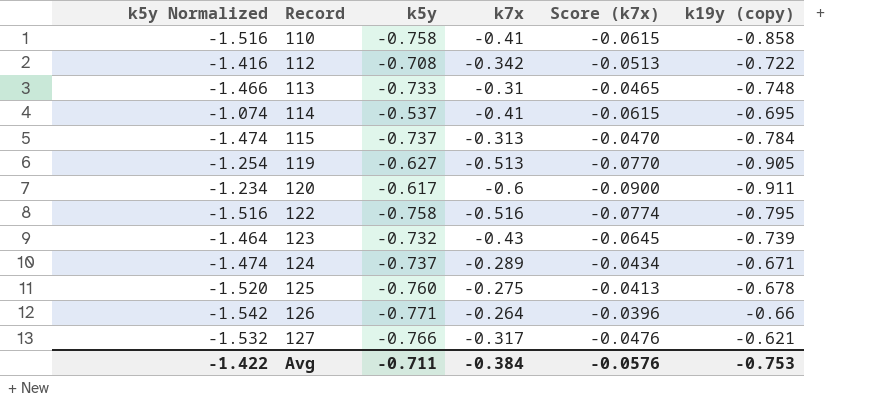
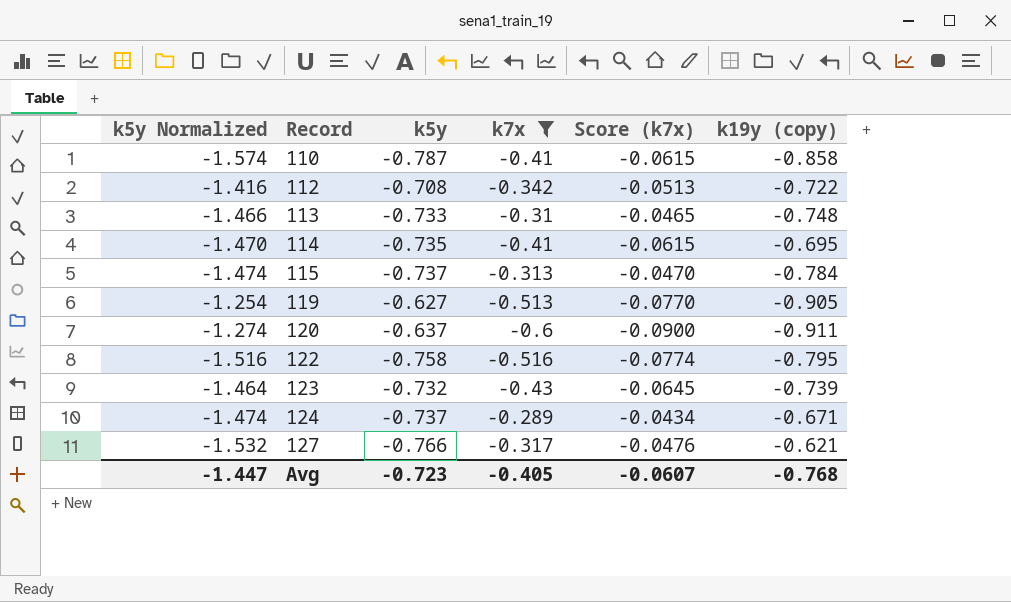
filter: none -> k7x <= -0.289
110 | k5y Normalized: -1.516 -> -1.574
110 | k5y: -0.758 -> -0.787
114 | k5y Normalized: -1.074 -> -1.470
114 | k5y: -0.537 -> -0.735
120 | k5y Normalized: -1.234 -> -1.274
120 | k5y: -0.617 -> -0.637
Avg | k5y Normalized: -1.422 -> -1.447
Avg | k5y: -0.711 -> -0.723
Avg | k7x: -0.384 -> -0.405
Avg | Score (k7x): -0.0576 -> -0.0607
Avg | k19y (copy): -0.753 -> -0.768

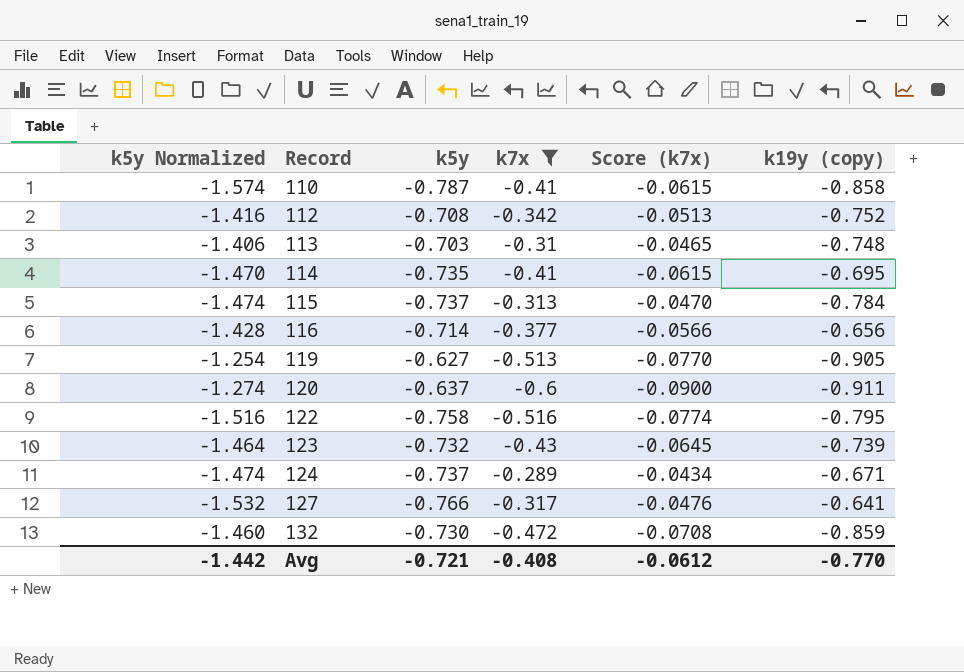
112 | k19y (copy): -0.722 -> -0.752
113 | k5y Normalized: -1.466 -> -1.406
113 | k5y: -0.733 -> -0.703
row 116: none -> -1.428 | -0.714 | -0.377 | -0.0566 | -0.656
127 | k19y (copy): -0.621 -> -0.641
row 132: none -> -1.460 | -0.730 | -0.472 | -0.0708 | -0.859
Avg | k5y Normalized: -1.447 -> -1.442
Avg | k5y: -0.723 -> -0.721
Avg | k7x: -0.405 -> -0.408
Avg | Score (k7x): -0.0607 -> -0.0612
Avg | k19y (copy): -0.768 -> -0.770

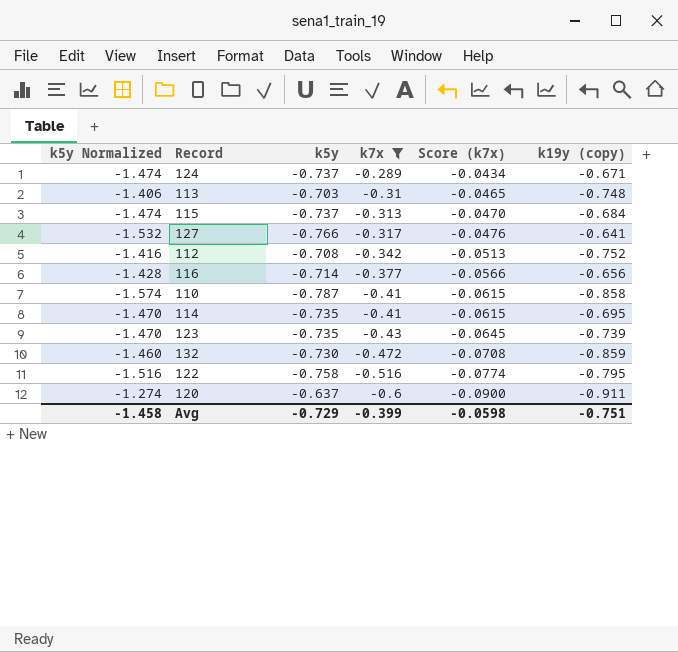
row order: Record ascending -> k7x descending
row 119: -1.254 | -0.627 | -0.513 | -0.0770 | -0.905 -> none
115 | k19y (copy): -0.784 -> -0.684
123 | k5y Normalized: -1.464 -> -1.470
123 | k5y: -0.732 -> -0.735
Avg | k5y Normalized: -1.442 -> -1.458
Avg | k5y: -0.721 -> -0.729
Avg | k7x: -0.408 -> -0.399
Avg | Score (k7x): -0.0612 -> -0.0598
Avg | k19y (copy): -0.770 -> -0.751

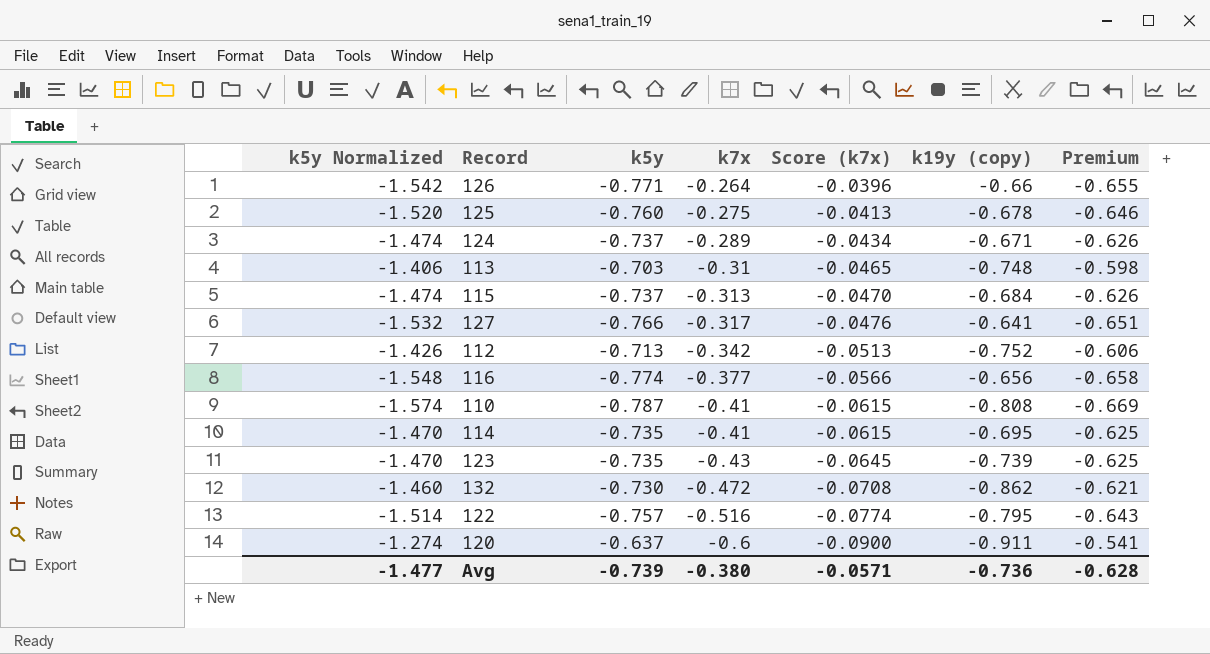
filter: k7x <= -0.289 -> none
column Premium | formula: none -> [k5y] * 0.85
112 | k5y Normalized: -1.416 -> -1.426
112 | k5y: -0.708 -> -0.713
116 | k5y Normalized: -1.428 -> -1.548
116 | k5y: -0.714 -> -0.774
110 | k19y (copy): -0.858 -> -0.808
132 | k19y (copy): -0.859 -> -0.862
122 | k5y Normalized: -1.516 -> -1.514
122 | k5y: -0.758 -> -0.757
Avg | k5y Normalized: -1.458 -> -1.477
Avg | k5y: -0.729 -> -0.739
Avg | k7x: -0.399 -> -0.380
Avg | Score (k7x): -0.0598 -> -0.0571
Avg | k19y (copy): -0.751 -> -0.736

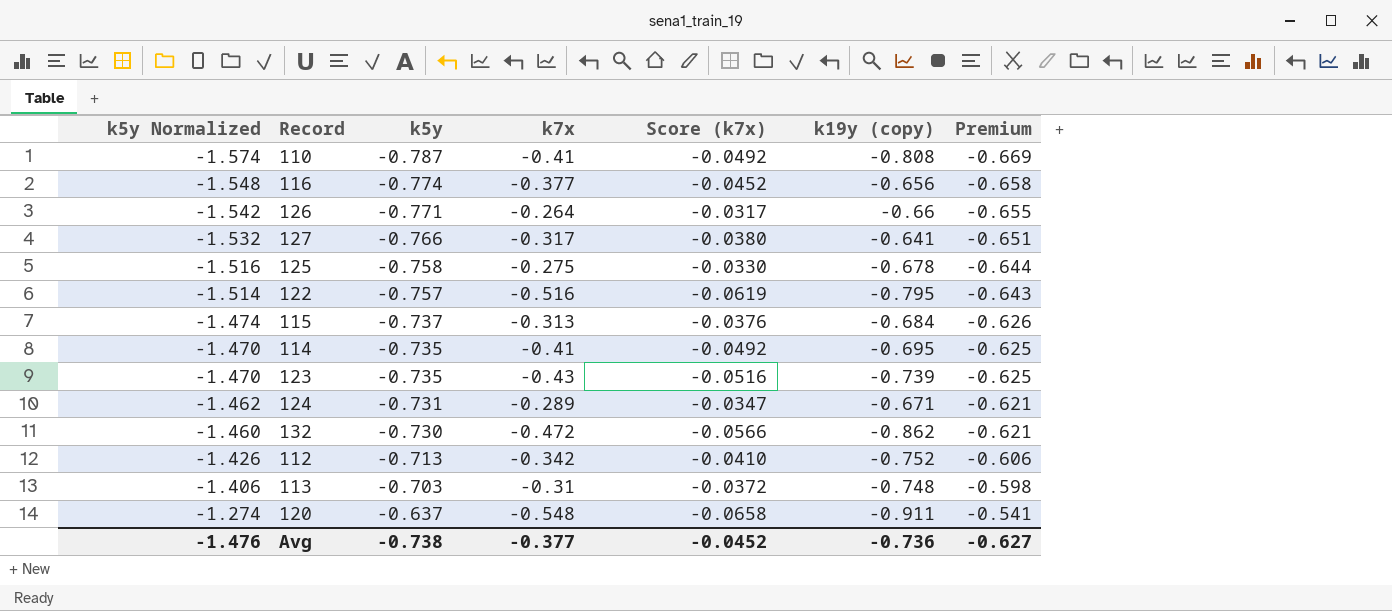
row order: k7x descending -> k5y Normalized ascending
column Score (k7x) | formula: [k7x] * 0.15 -> [k7x] * 0.12
125 | k5y Normalized: -1.520 -> -1.516
125 | k5y: -0.760 -> -0.758
125 | Premium: -0.646 -> -0.644
124 | k5y Normalized: -1.474 -> -1.462
124 | k5y: -0.737 -> -0.731
124 | Premium: -0.626 -> -0.621
120 | k7x: -0.6 -> -0.548
Avg | k5y Normalized: -1.477 -> -1.476
Avg | k5y: -0.739 -> -0.738
Avg | k7x: -0.380 -> -0.377
Avg | Score (k7x): -0.0571 -> -0.0452
Avg | Premium: -0.628 -> -0.627

